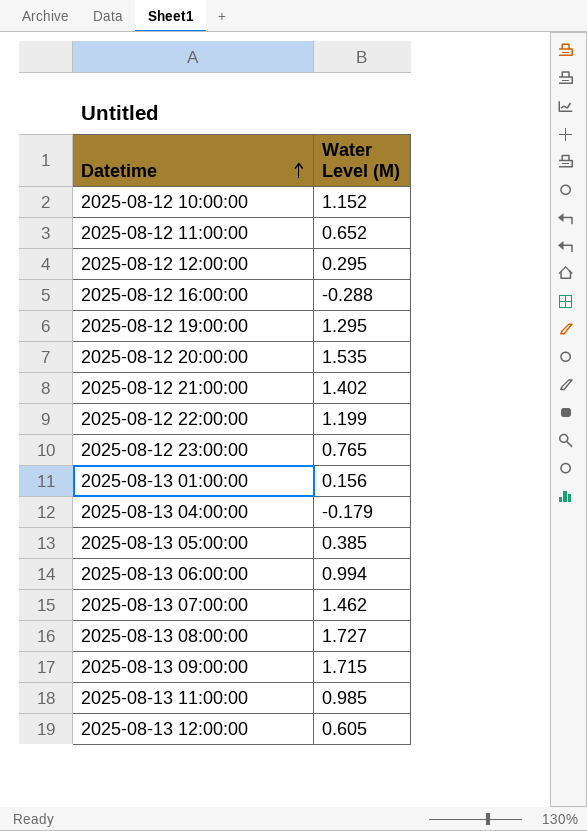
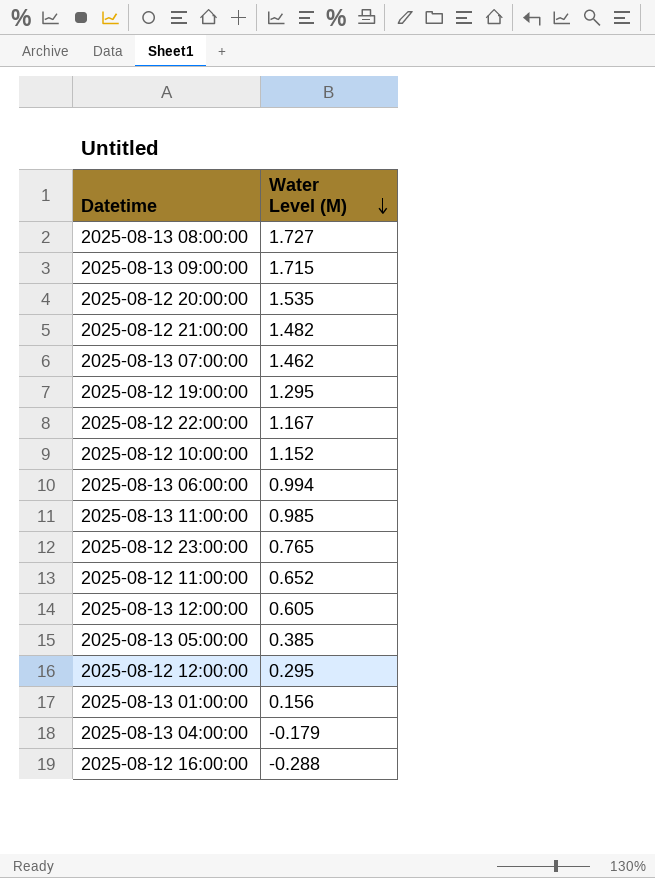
row order: Datetime ascending -> Water Level (M) descending
2025-08-12 21:00:00 | Water Level (M): 1.402 -> 1.482
2025-08-12 22:00:00 | Water Level (M): 1.199 -> 1.167

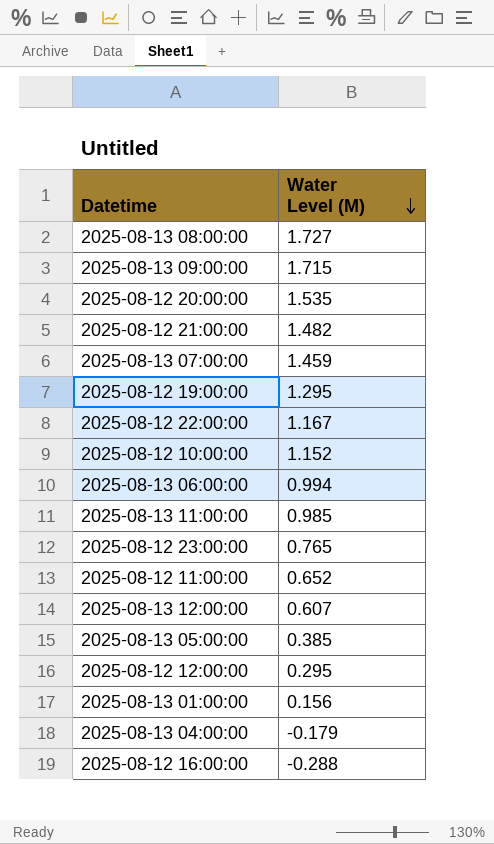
2025-08-13 07:00:00 | Water Level (M): 1.462 -> 1.459
2025-08-13 12:00:00 | Water Level (M): 0.605 -> 0.607

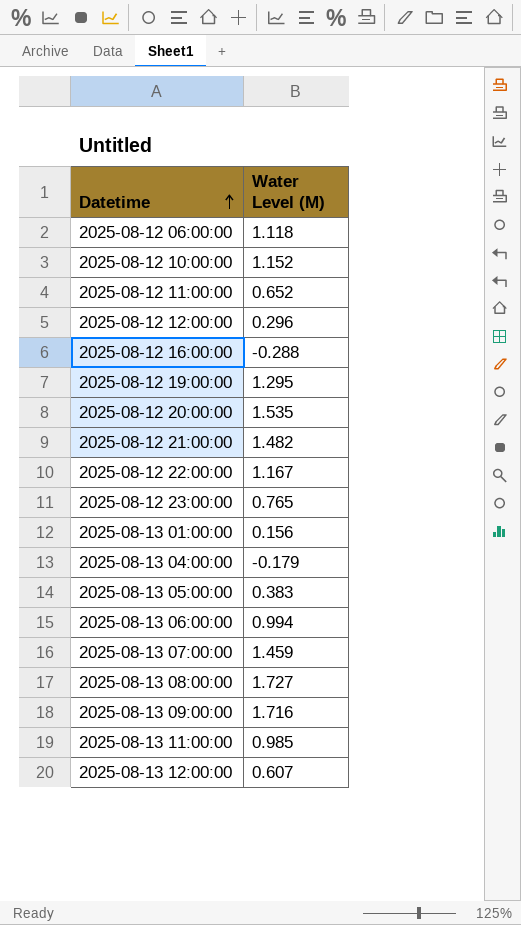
row order: Water Level (M) descending -> Datetime ascending
row 2025-08-12 06:00:00: none -> 1.118
2025-08-12 12:00:00 | Water Level (M): 0.295 -> 0.296
2025-08-13 05:00:00 | Water Level (M): 0.385 -> 0.383
2025-08-13 09:00:00 | Water Level (M): 1.715 -> 1.716

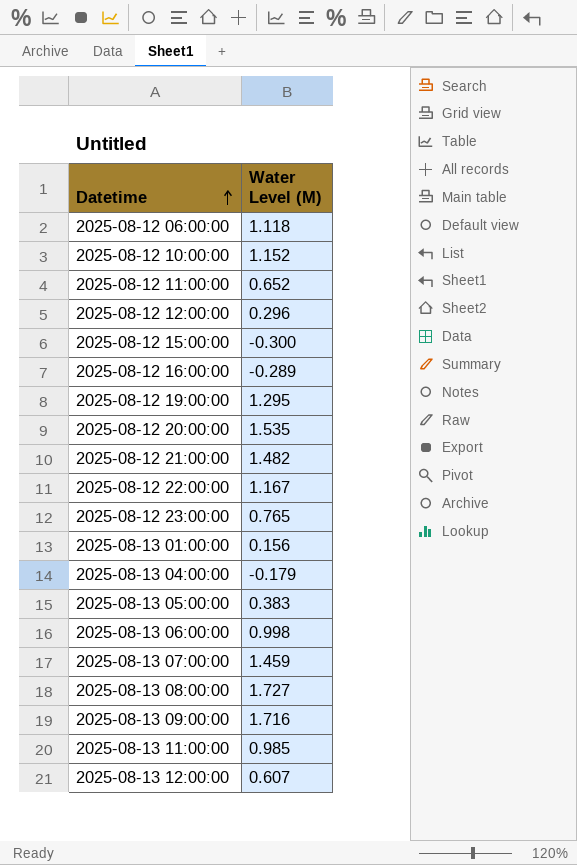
row 2025-08-12 15:00:00: none -> -0.300
2025-08-12 16:00:00 | Water Level (M): -0.288 -> -0.289
2025-08-13 06:00:00 | Water Level (M): 0.994 -> 0.998

